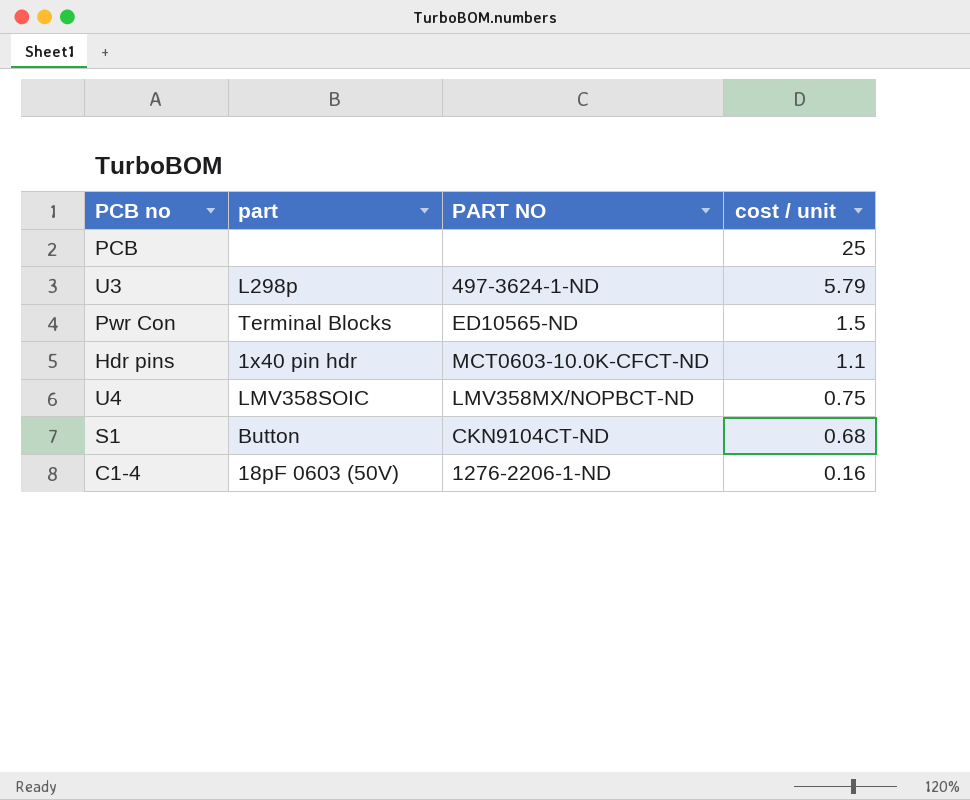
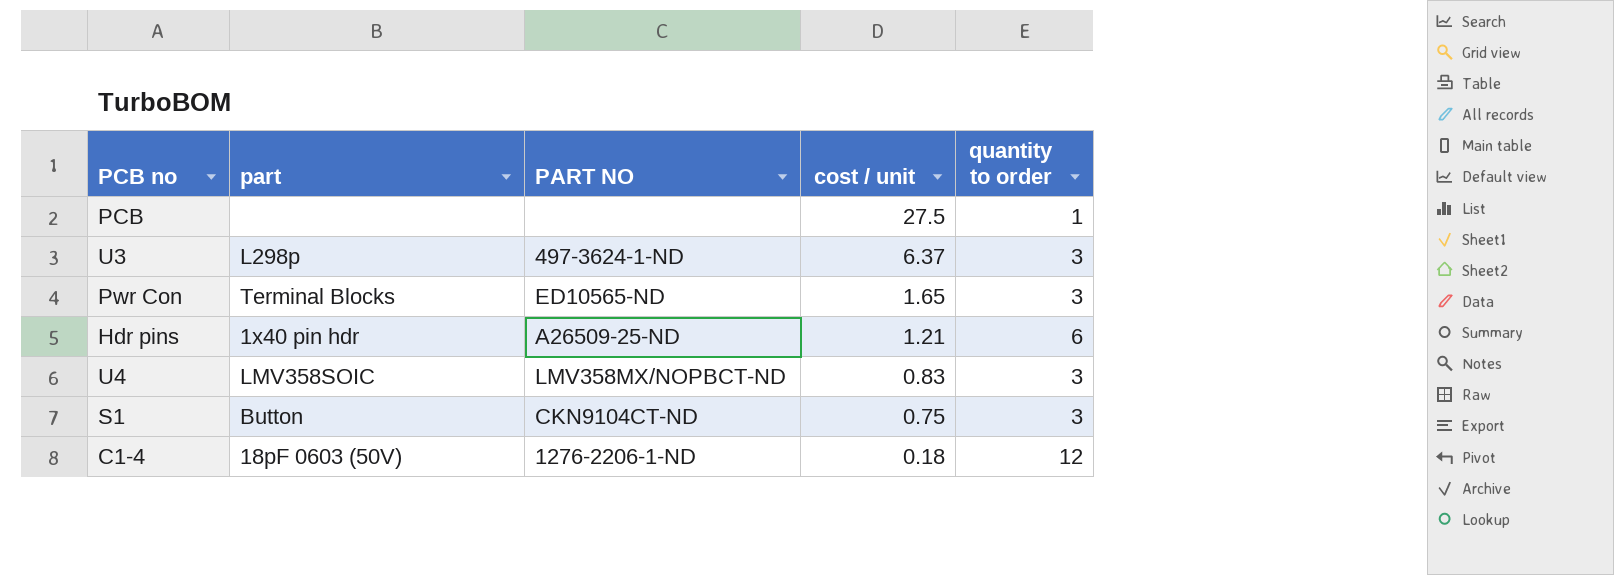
column quantity to order | position: none -> 5
PCB | cost / unit: 25 -> 27.5
U3 | cost / unit: 5.79 -> 6.37
Pwr Con | cost / unit: 1.5 -> 1.65
Hdr pins | PART NO: MCT0603-10.0K-CFCT-ND -> A26509-25-ND
Hdr pins | cost / unit: 1.1 -> 1.21
U4 | cost / unit: 0.75 -> 0.83
S1 | cost / unit: 0.68 -> 0.75
C1-4 | cost / unit: 0.16 -> 0.18

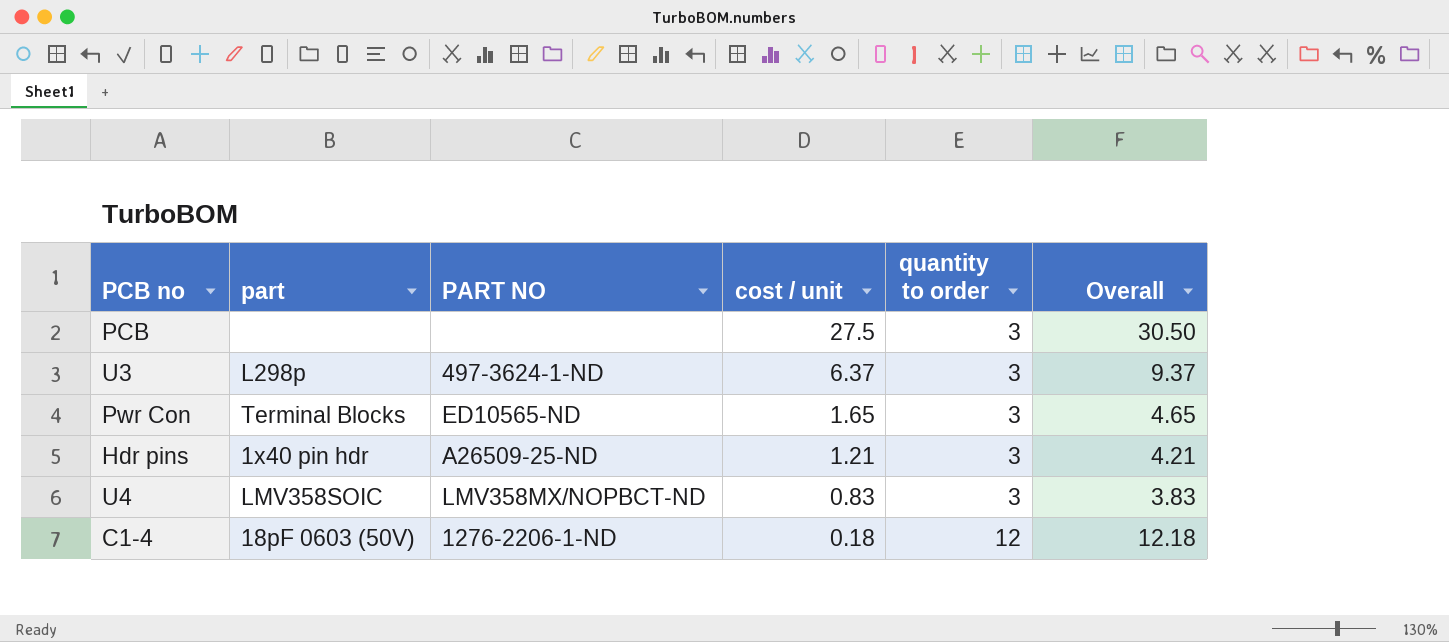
column Overall | formula: none -> [cost / unit] + [quantity to order]
row S1: Button | CKN9104CT-ND | 0.75 | 3 -> none
PCB | quantity to order: 1 -> 3
Hdr pins | quantity to order: 6 -> 3

